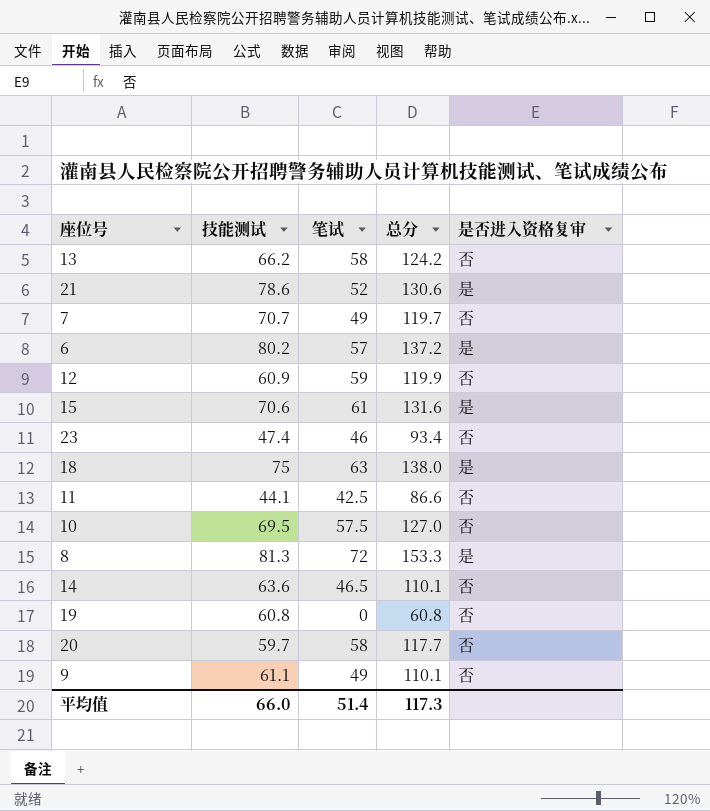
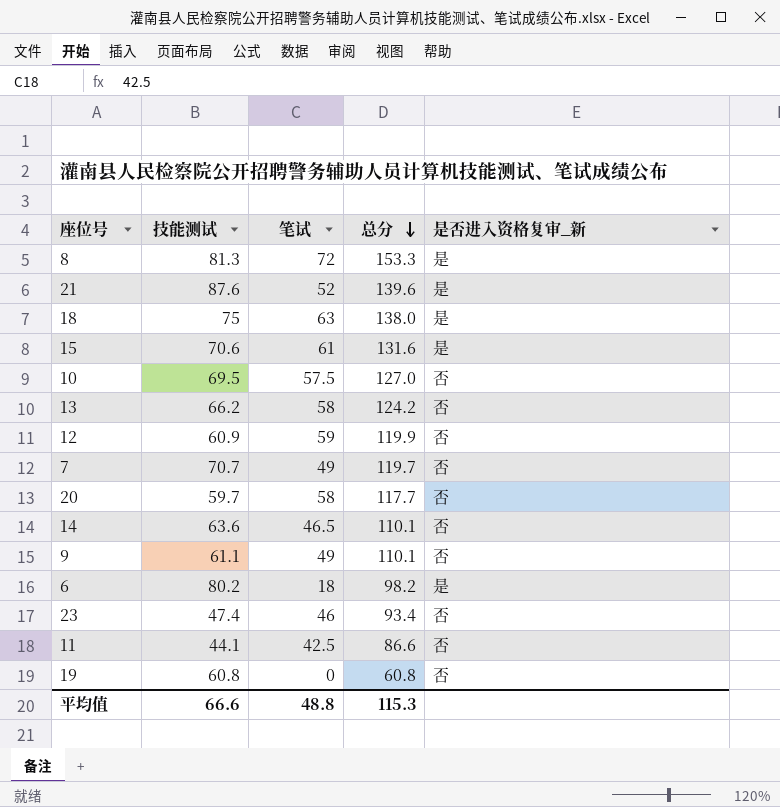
row order: none -> 总分 descending
column name: 是否进入资格复审 -> 是否进入资格复审_新
21 | 技能测试: 78.6 -> 87.6
21 | 总分: 130.6 -> 139.6
6 | 笔试: 57 -> 18
6 | 总分: 137.2 -> 98.2
平均值 | 技能测试: 66.0 -> 66.6
平均值 | 笔试: 51.4 -> 48.8
平均值 | 总分: 117.3 -> 115.3

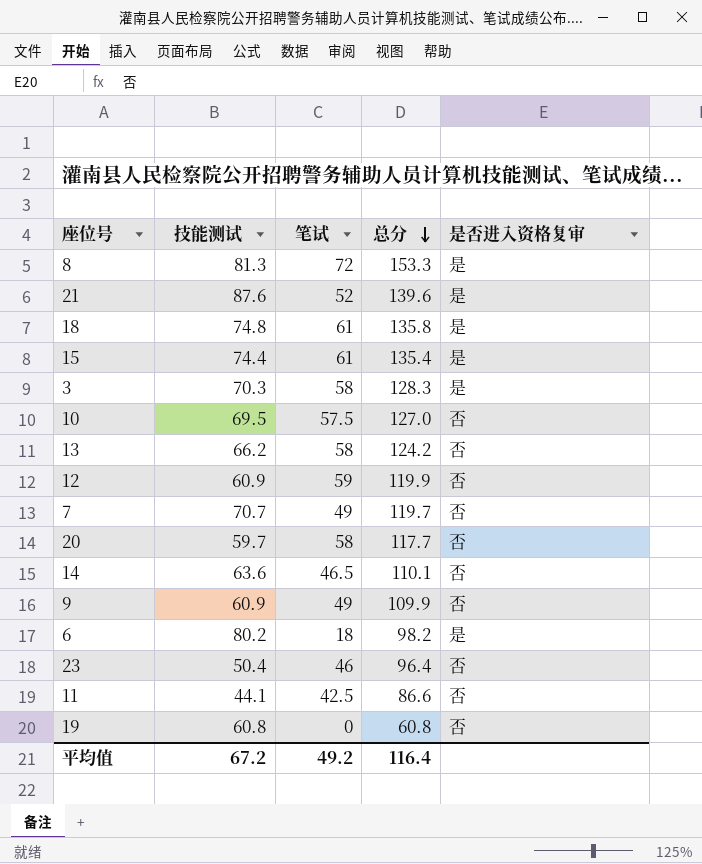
column name: 是否进入资格复审_新 -> 是否进入资格复审
18 | 技能测试: 75 -> 74.8
18 | 笔试: 63 -> 61
18 | 总分: 138.0 -> 135.8
15 | 技能测试: 70.6 -> 74.4
15 | 总分: 131.6 -> 135.4
row 3: none -> 70.3 | 58 | 128.3 | 是
9 | 技能测试: 61.1 -> 60.9
9 | 总分: 110.1 -> 109.9
23 | 技能测试: 47.4 -> 50.4
23 | 总分: 93.4 -> 96.4
平均值 | 技能测试: 66.6 -> 67.2
平均值 | 笔试: 48.8 -> 49.2
平均值 | 总分: 115.3 -> 116.4

